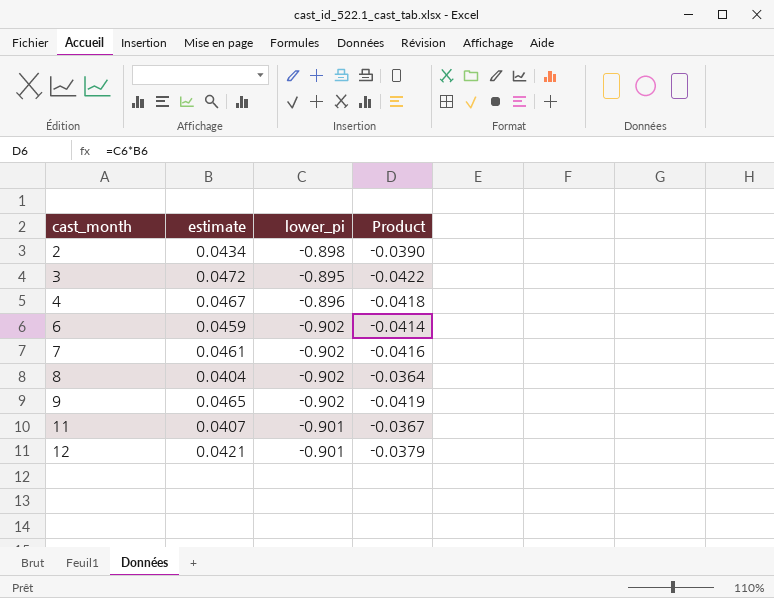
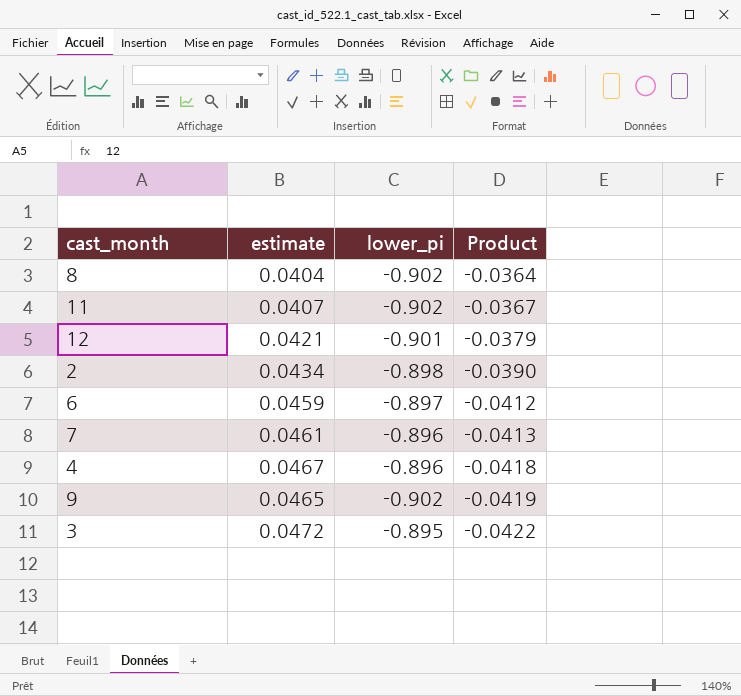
row order: cast_month ascending -> Product descending
11 | lower_pi: -0.901 -> -0.902
6 | lower_pi: -0.902 -> -0.897
6 | Product: -0.0414 -> -0.0412
7 | lower_pi: -0.902 -> -0.896
7 | Product: -0.0416 -> -0.0413

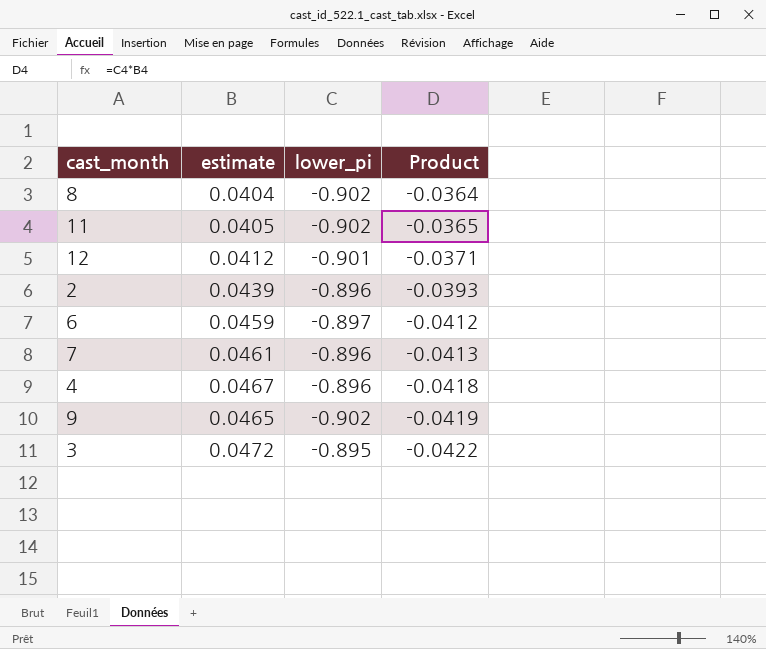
11 | estimate: 0.0407 -> 0.0405
11 | Product: -0.0367 -> -0.0365
12 | estimate: 0.0421 -> 0.0412
12 | Product: -0.0379 -> -0.0371
2 | estimate: 0.0434 -> 0.0439
2 | lower_pi: -0.898 -> -0.896
2 | Product: -0.0390 -> -0.0393

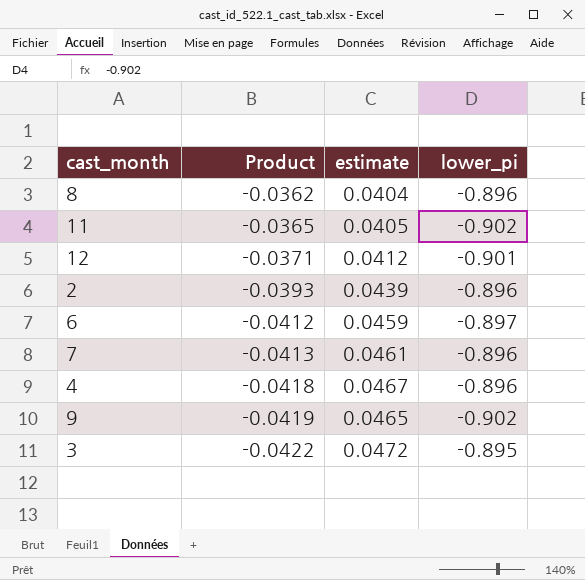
column Product | position: 4 -> 2
8 | Product: -0.0364 -> -0.0362
8 | lower_pi: -0.902 -> -0.896

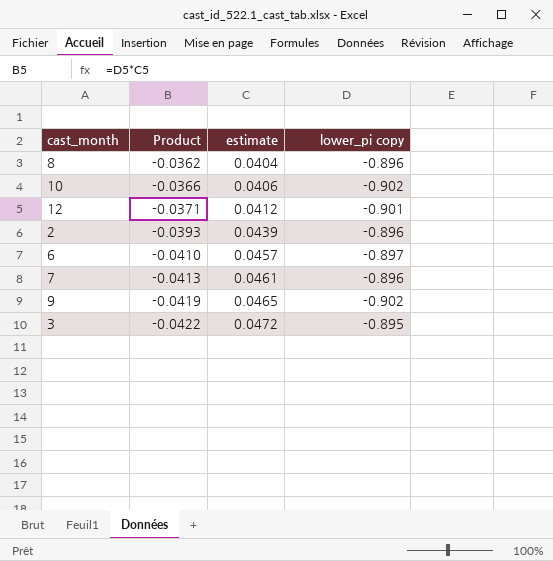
column name: lower_pi -> lower_pi copy
row 11: -0.0365 | 0.0405 | -0.902 -> none
row 4: -0.0418 | 0.0467 | -0.896 -> none
row 10: none -> -0.0366 | 0.0406 | -0.902
6 | Product: -0.0412 -> -0.0410
6 | estimate: 0.0459 -> 0.0457

